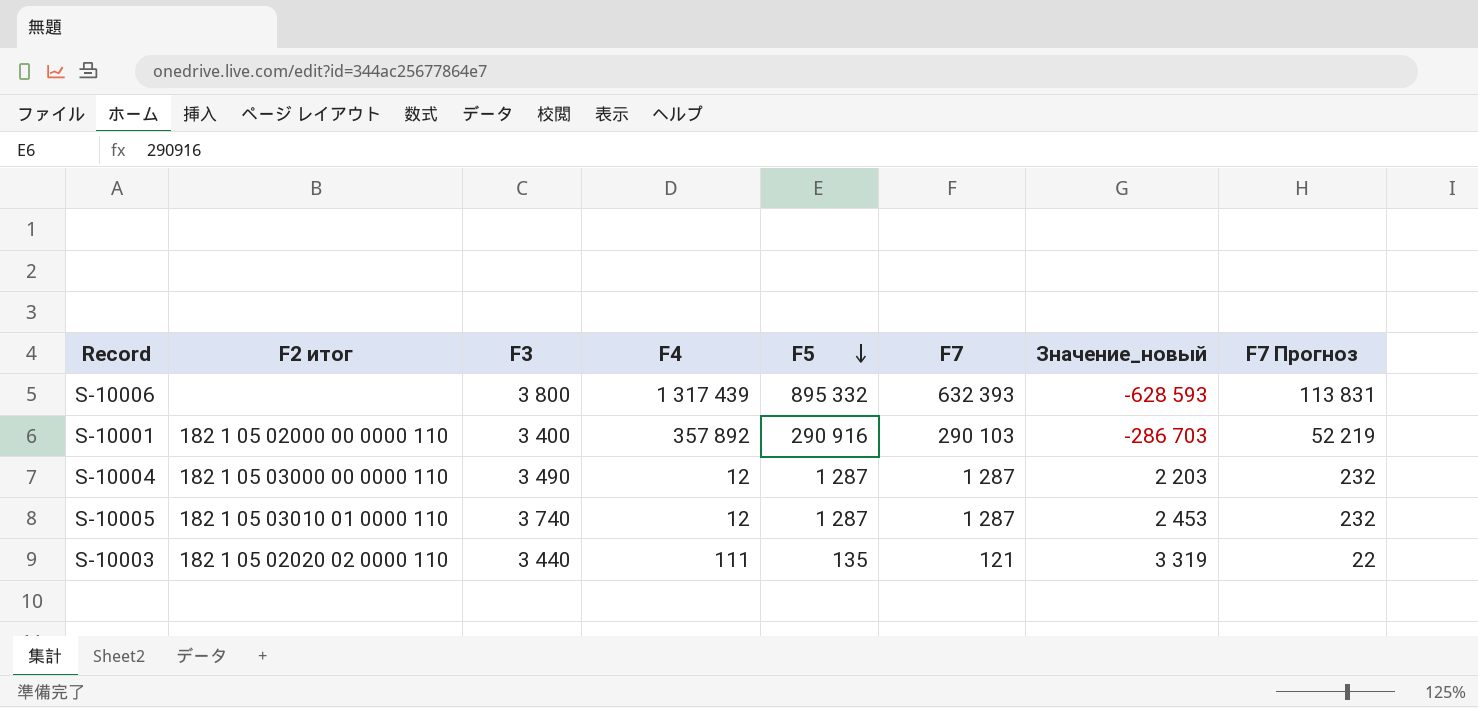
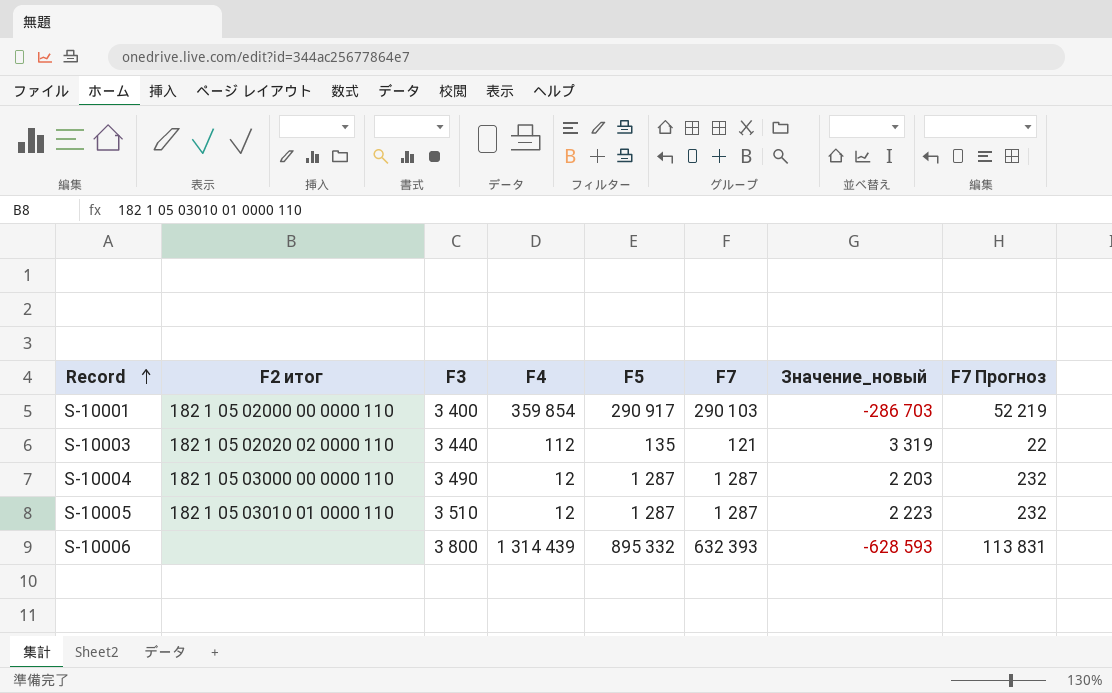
row order: F5 descending -> Record ascending
S-10001 | F4: 357 892 -> 359 854
S-10001 | F5: 290 916 -> 290 917
S-10003 | F4: 111 -> 112
S-10005 | F3: 3 740 -> 3 510
S-10005 | Значение_новый: 2 453 -> 2 223
S-10006 | F4: 1 317 439 -> 1 314 439

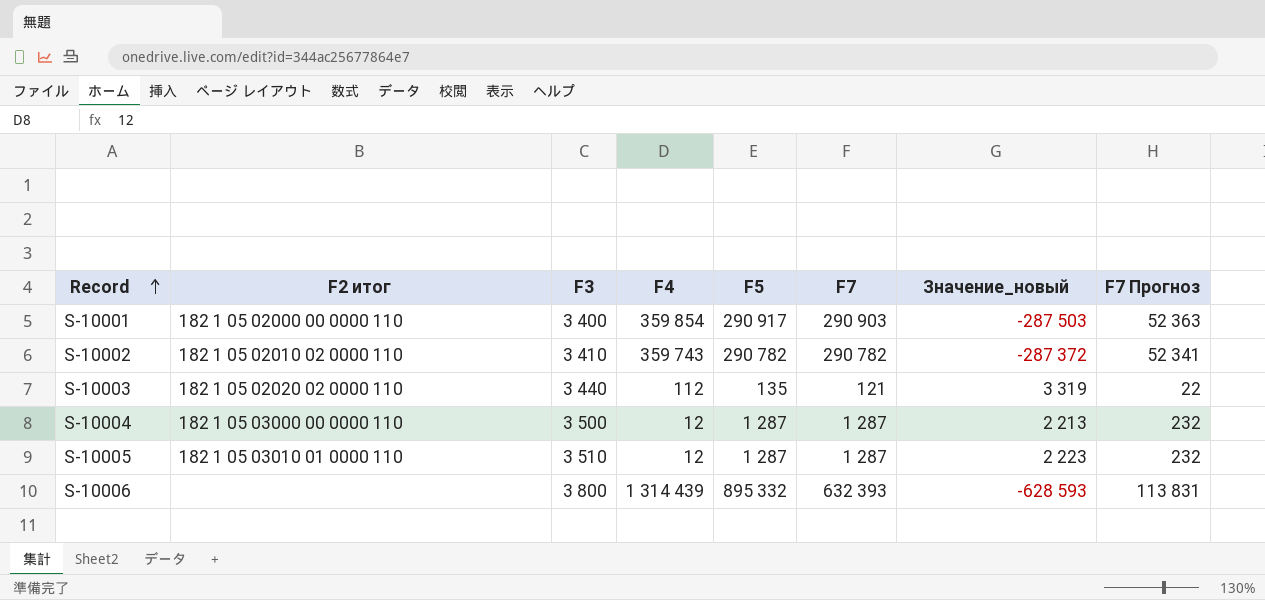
S-10001 | F7: 290 103 -> 290 903
S-10001 | Значение_новый: -286 703 -> -287 503
S-10001 | F7 Прогноз: 52 219 -> 52 363
row S-10002: none -> 182 1 05 02010 02 0000 110 | 3 410 | 359 743 | 290 782 | 290 782 | -287 372 | 52 341
S-10004 | F3: 3 490 -> 3 500
S-10004 | Значение_новый: 2 203 -> 2 213

